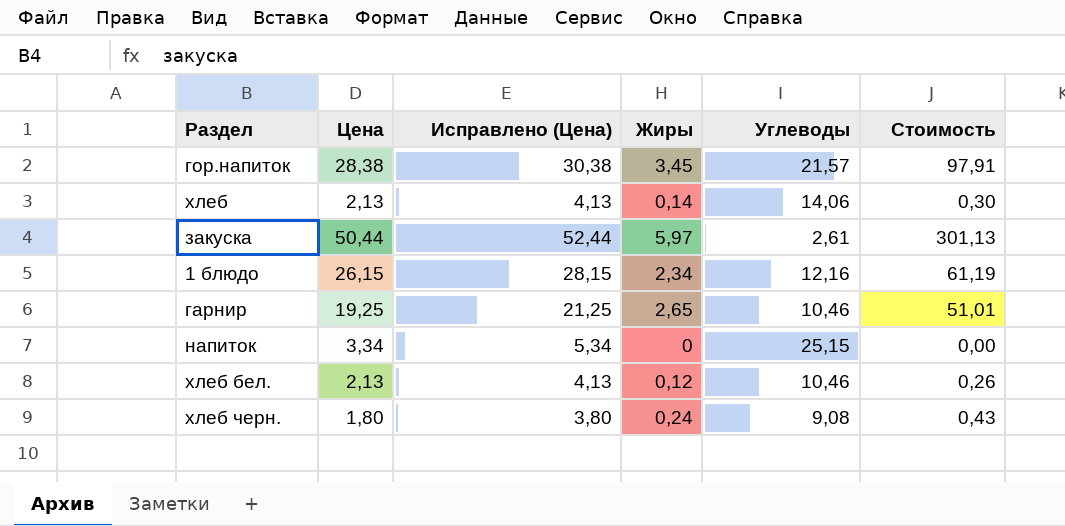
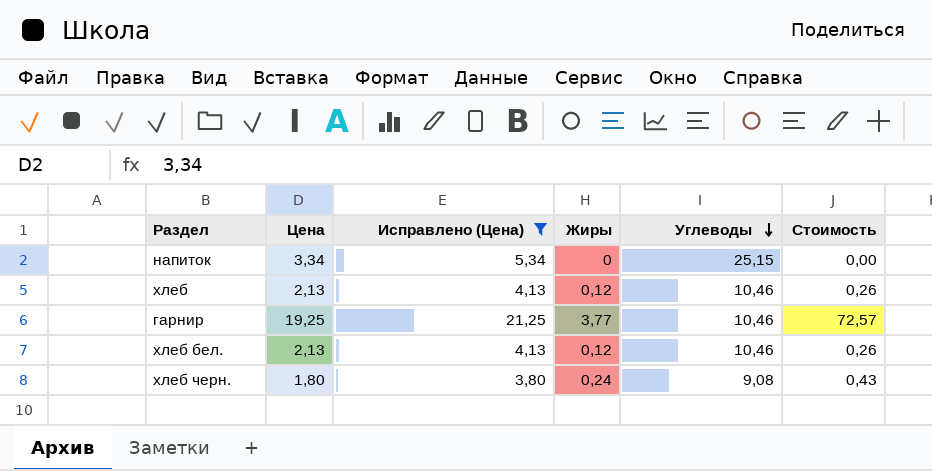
filter: none -> Исправлено (Цена) <= 21,25
row order: none -> Углеводы descending
хлеб | Жиры: 0,14 -> 0,12
хлеб | Углеводы: 14,06 -> 10,46
хлеб | Стоимость: 0,30 -> 0,26
гарнир | Жиры: 2,65 -> 3,77
гарнир | Стоимость: 51,01 -> 72,57

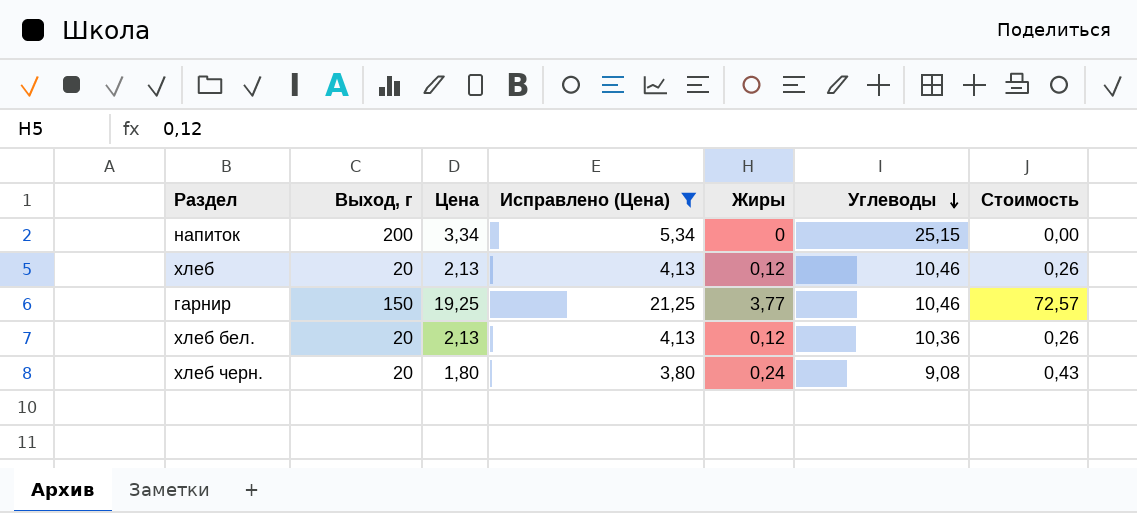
column Выход, г | position: none -> 2
хлеб бел. | Углеводы: 10,46 -> 10,36

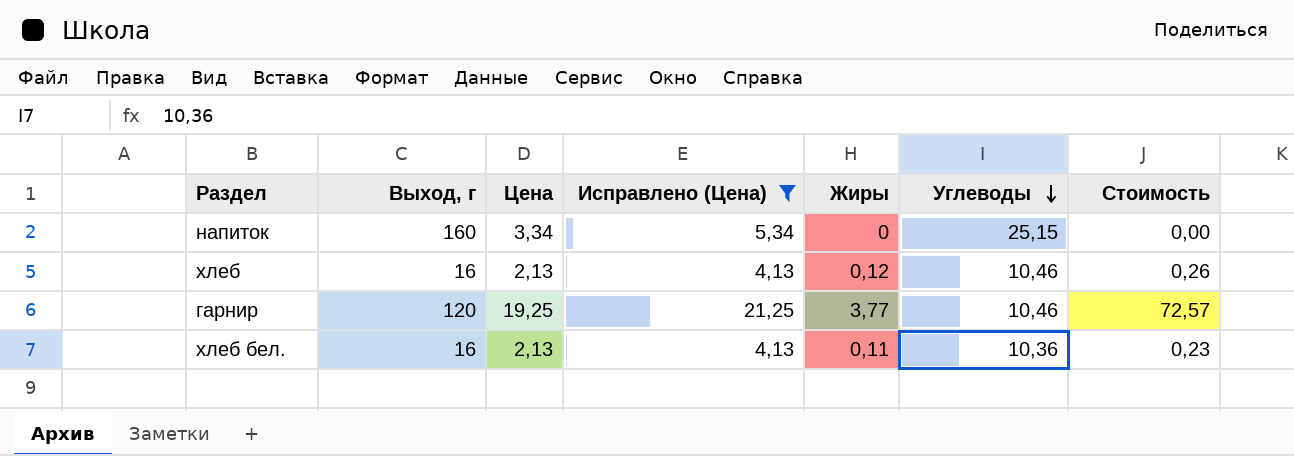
row хлеб черн.: 20 | 1,80 | 3,80 | 0,24 | 9,08 | 0,43 -> none
напиток | Выход, г: 200 -> 160
хлеб | Выход, г: 20 -> 16
гарнир | Выход, г: 150 -> 120
хлеб бел. | Выход, г: 20 -> 16
хлеб бел. | Жиры: 0,12 -> 0,11
хлеб бел. | Стоимость: 0,26 -> 0,23

